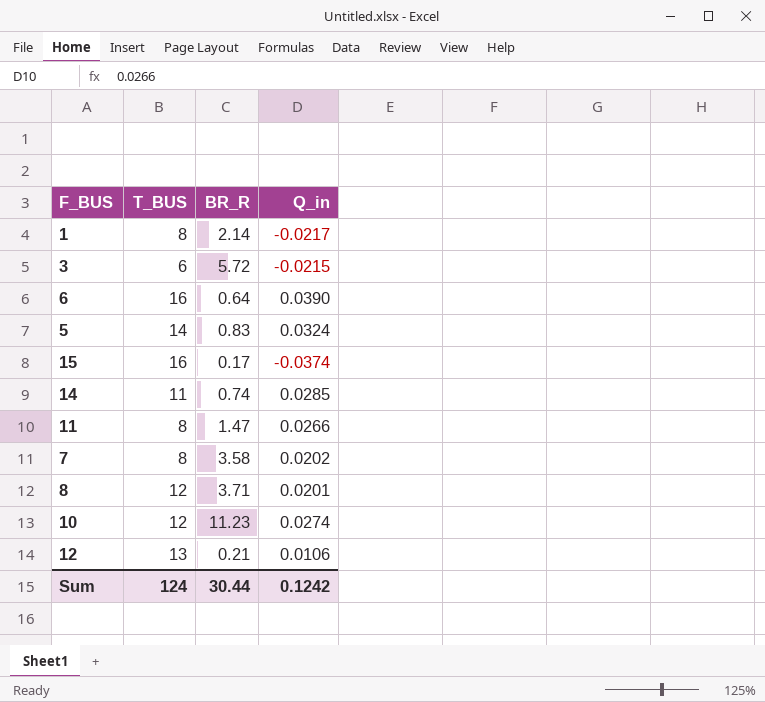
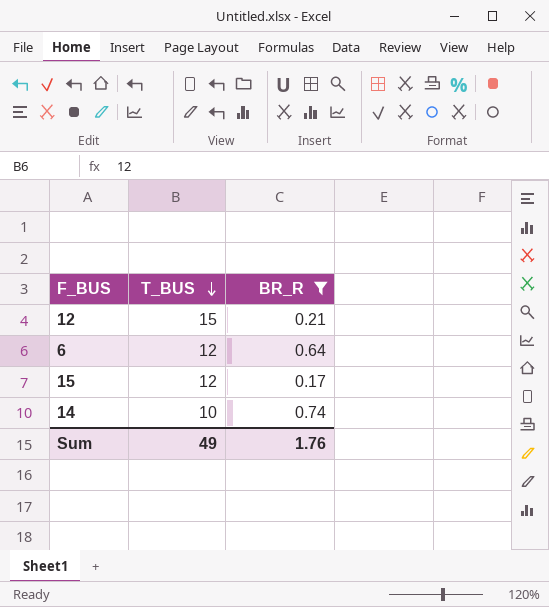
filter: none -> BR_R <= 0.74
row order: none -> T_BUS descending
column Q_in | position: 4 -> none
12 | T_BUS: 13 -> 15
6 | T_BUS: 16 -> 12
15 | T_BUS: 16 -> 12
14 | T_BUS: 11 -> 10
Sum | T_BUS: 124 -> 49
Sum | BR_R: 30.44 -> 1.76

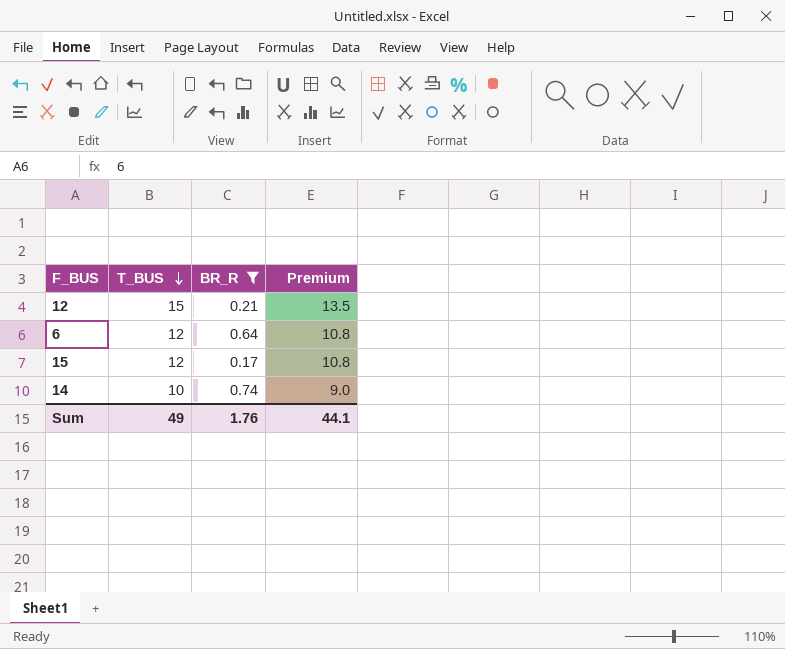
column Premium | formula: none -> [T_BUS] * 0.9

